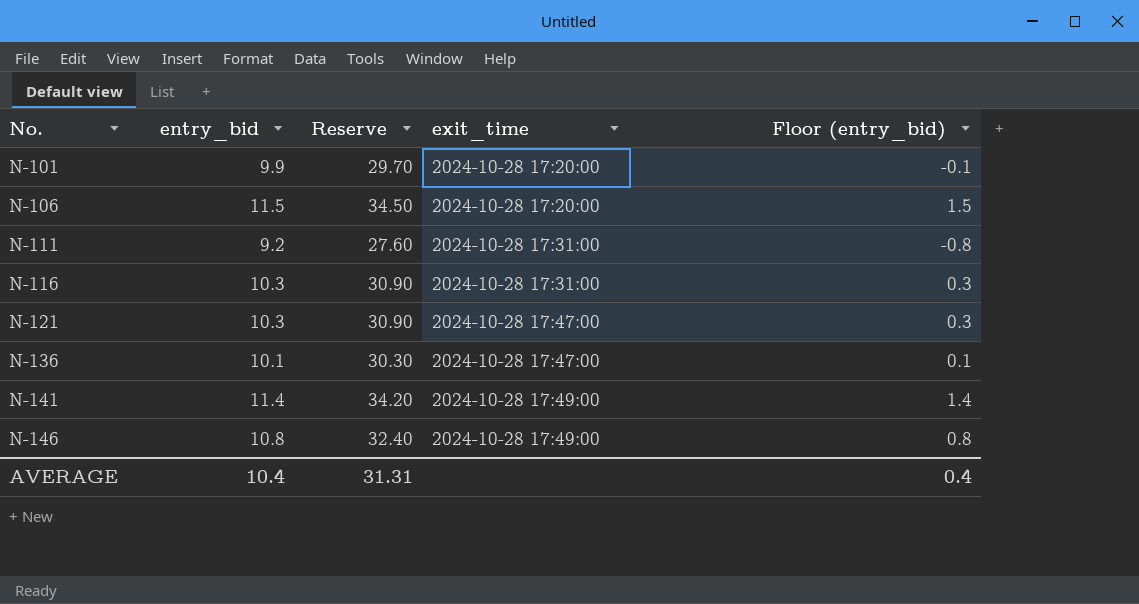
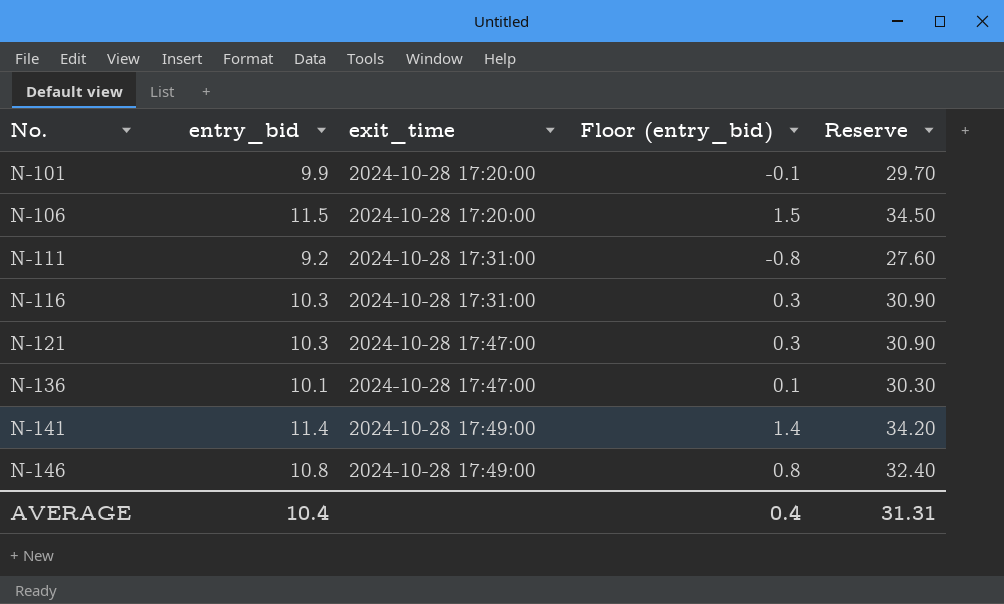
column Reserve | position: 3 -> 5

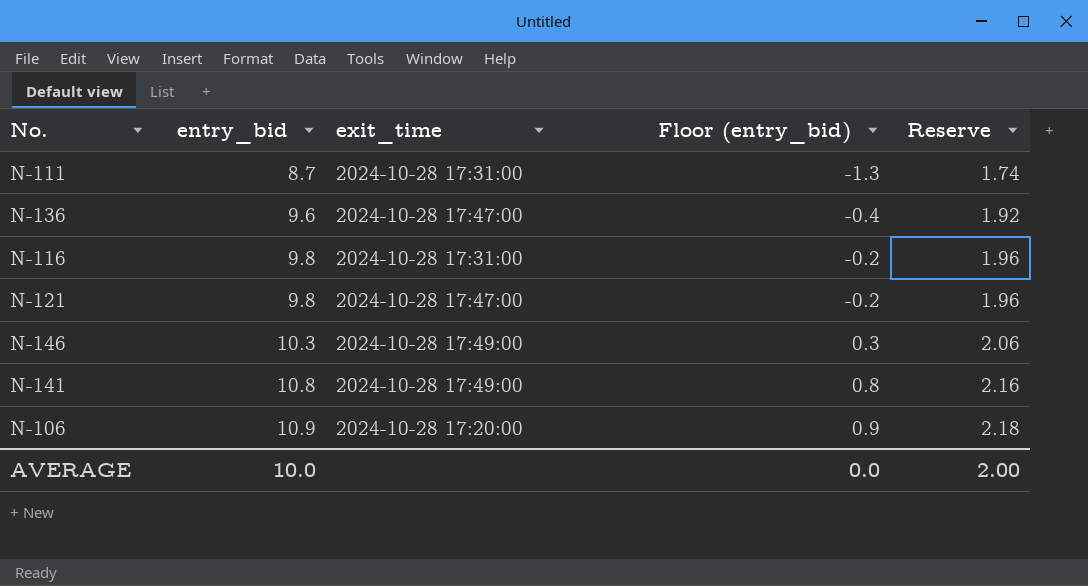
row order: No. ascending -> entry_bid ascending
column Reserve | formula: [entry_bid] * 3 -> [entry_bid] * 0.2
row N-101: 9.9 | 2024-10-28 17:20:00 | -0.1 | 29.70 -> none
N-111 | entry_bid: 9.2 -> 8.7
N-111 | Floor (entry_bid): -0.8 -> -1.3
N-136 | entry_bid: 10.1 -> 9.6
N-136 | Floor (entry_bid): 0.1 -> -0.4
N-116 | entry_bid: 10.3 -> 9.8
N-116 | Floor (entry_bid): 0.3 -> -0.2
N-121 | entry_bid: 10.3 -> 9.8
N-121 | Floor (entry_bid): 0.3 -> -0.2
N-146 | entry_bid: 10.8 -> 10.3
N-146 | Floor (entry_bid): 0.8 -> 0.3
N-141 | entry_bid: 11.4 -> 10.8
N-141 | Floor (entry_bid): 1.4 -> 0.8
N-106 | entry_bid: 11.5 -> 10.9
N-106 | Floor (entry_bid): 1.5 -> 0.9
AVERAGE | entry_bid: 10.4 -> 10.0
AVERAGE | Floor (entry_bid): 0.4 -> 0.0
AVERAGE | Reserve: 31.31 -> 2.00

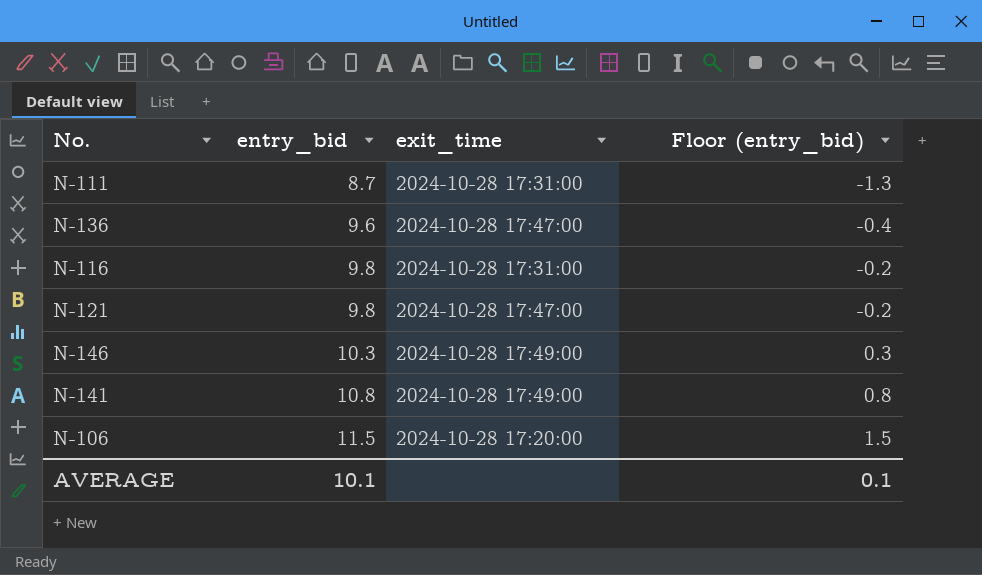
column Reserve | formula: [entry_bid] * 0.2 -> none
N-106 | entry_bid: 10.9 -> 11.5
N-106 | Floor (entry_bid): 0.9 -> 1.5
AVERAGE | entry_bid: 10.0 -> 10.1
AVERAGE | Floor (entry_bid): 0.0 -> 0.1

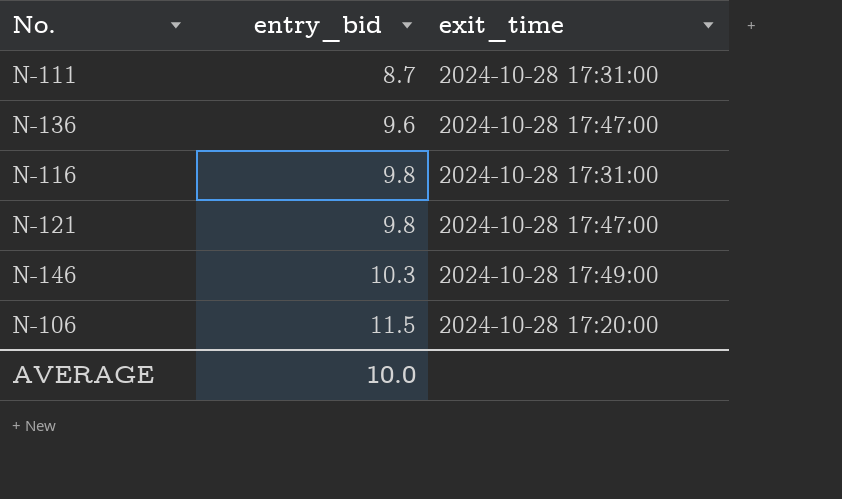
column Floor (entry_bid) | formula: [entry_bid] - 10 -> none
row N-141: 10.8 | 2024-10-28 17:49:00 | 0.8 -> none
AVERAGE | entry_bid: 10.1 -> 10.0

